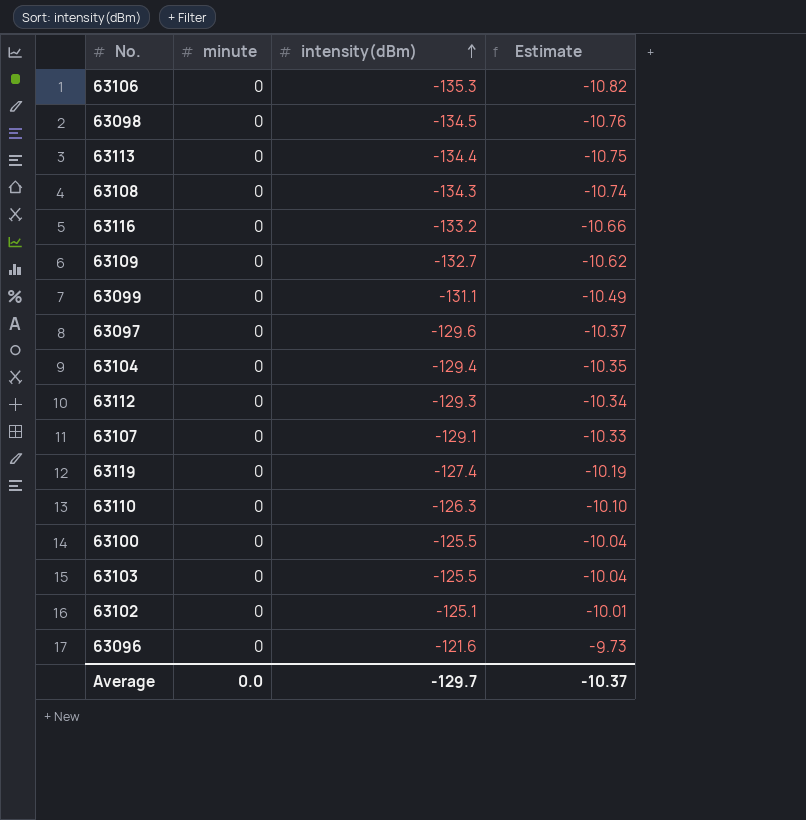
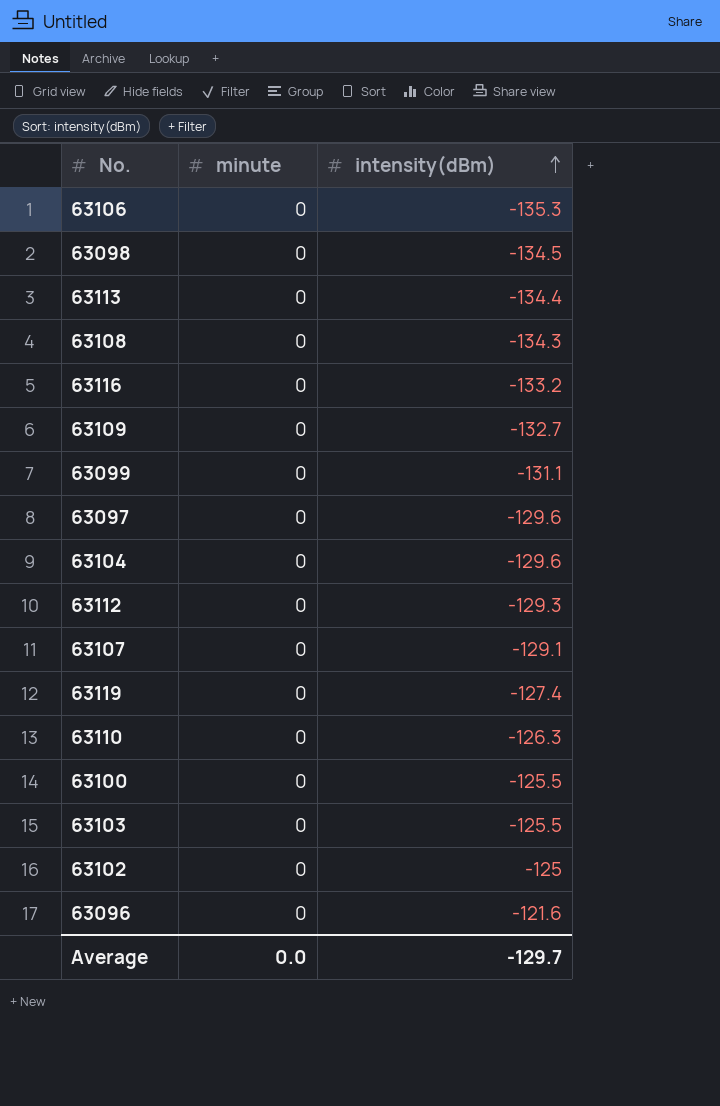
column Estimate | formula: [intensity(dBm)] * 0.08 -> none
63104 | intensity(dBm): -129.4 -> -129.6
63102 | intensity(dBm): -125.1 -> -125

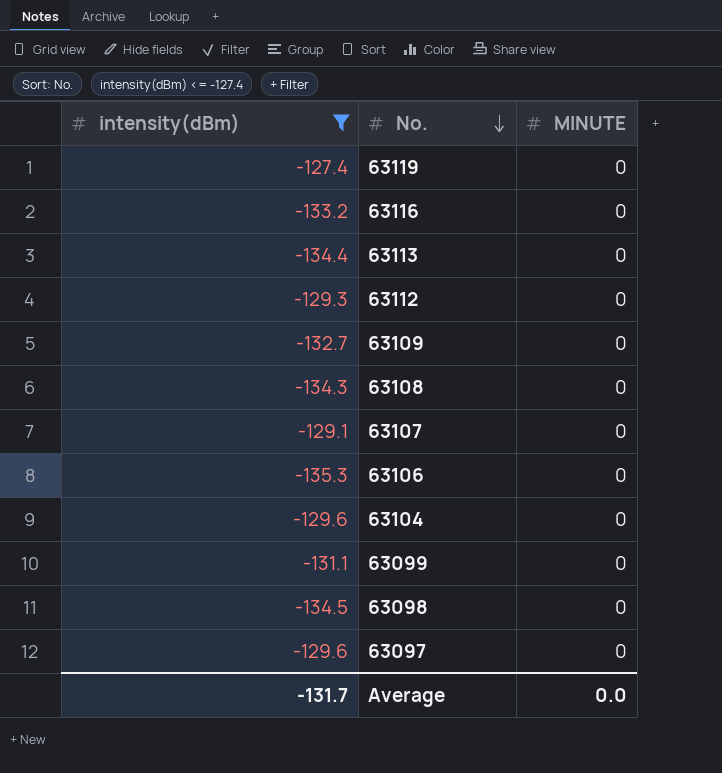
filter: none -> intensity(dBm) <= -127.4
row order: intensity(dBm) ascending -> No. descending
column intensity(dBm) | position: 3 -> 1
column name: minute -> MINUTE
Average | intensity(dBm): -129.7 -> -131.7

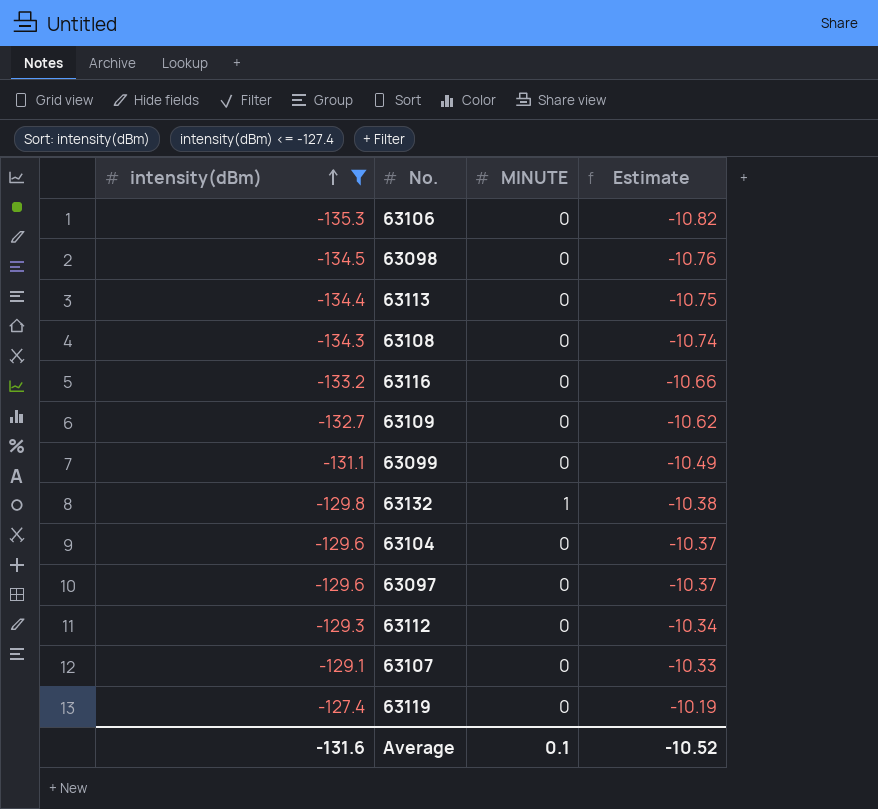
row order: No. descending -> intensity(dBm) ascending
column Estimate | formula: none -> [intensity(dBm)] * 0.08
row 63132: none -> -129.8 | 1 | -10.38
Average | intensity(dBm): -131.7 -> -131.6
Average | MINUTE: 0.0 -> 0.1

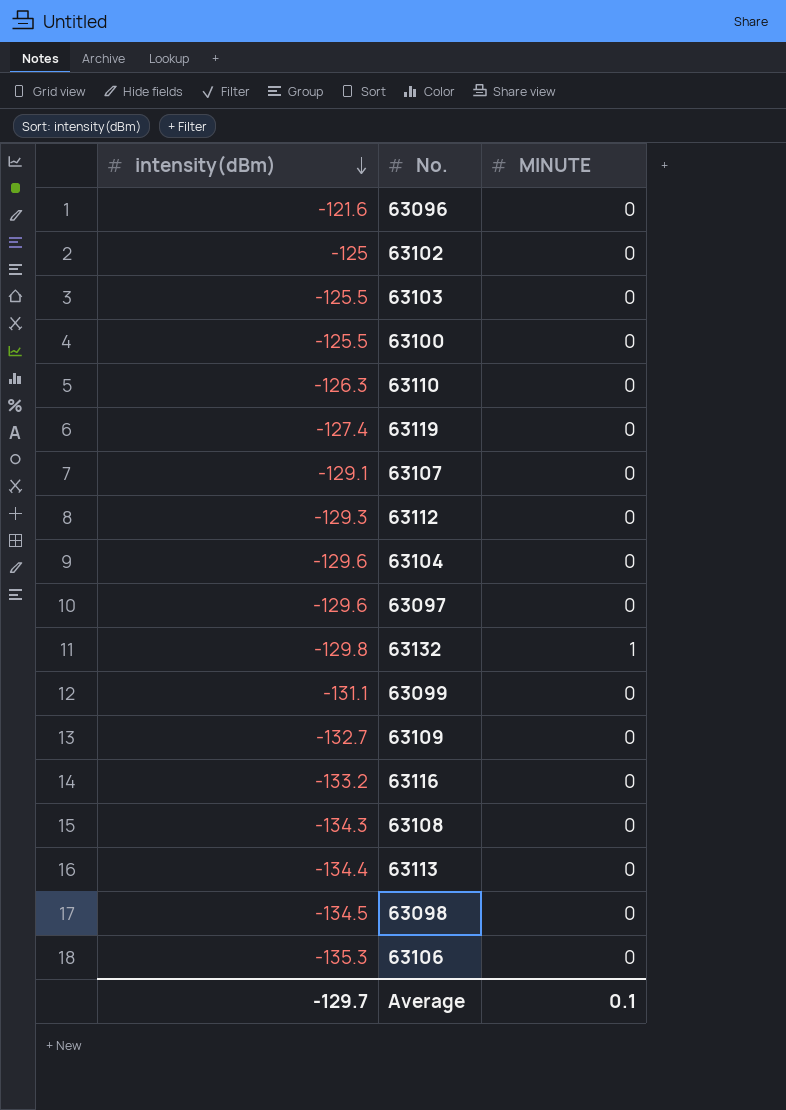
filter: intensity(dBm) <= -127.4 -> none
row order: intensity(dBm) ascending -> intensity(dBm) descending
column Estimate | formula: [intensity(dBm)] * 0.08 -> none
Average | intensity(dBm): -131.6 -> -129.7

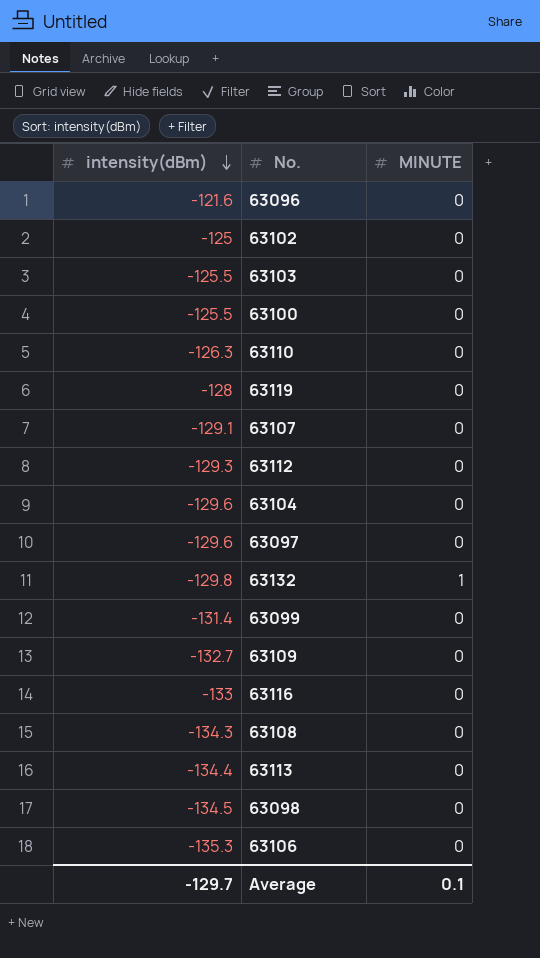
63119 | intensity(dBm): -127.4 -> -128
63099 | intensity(dBm): -131.1 -> -131.4
63116 | intensity(dBm): -133.2 -> -133

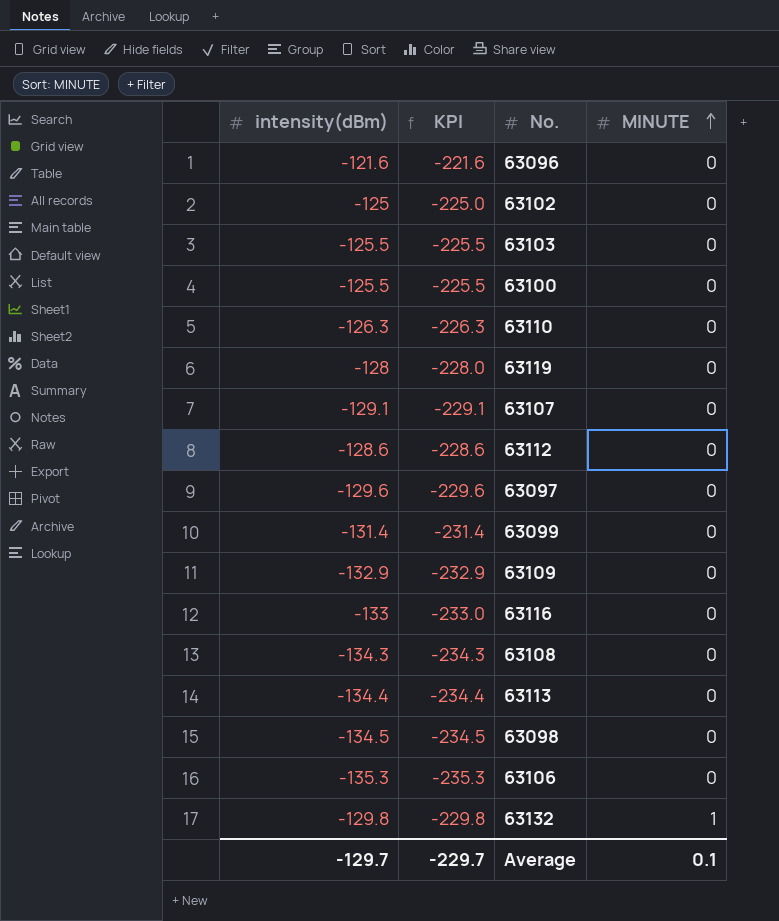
row order: intensity(dBm) descending -> MINUTE ascending
column KPI | formula: none -> [intensity(dBm)] - 100
row 63104: -129.6 | 0 -> none
63112 | intensity(dBm): -129.3 -> -128.6
63109 | intensity(dBm): -132.7 -> -132.9

